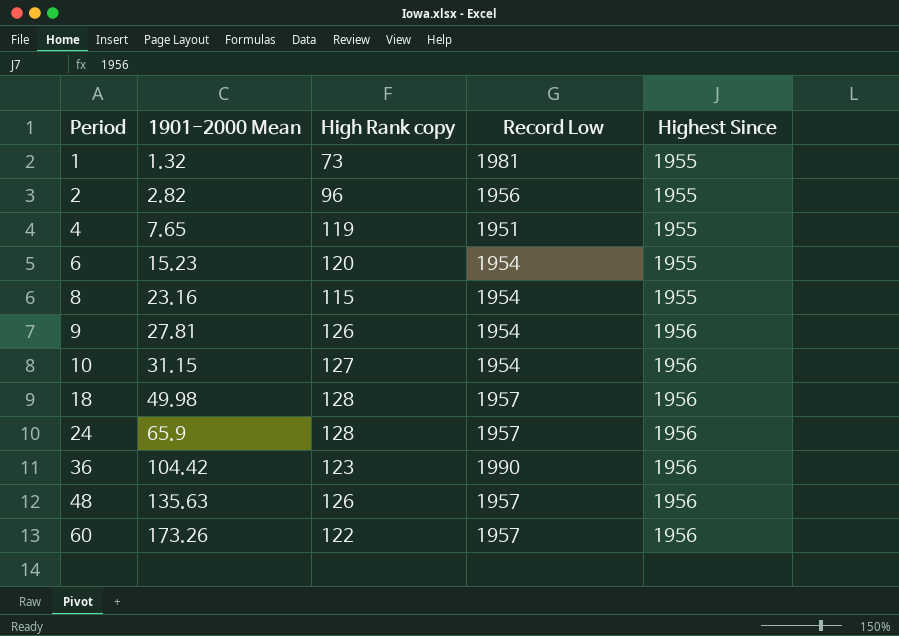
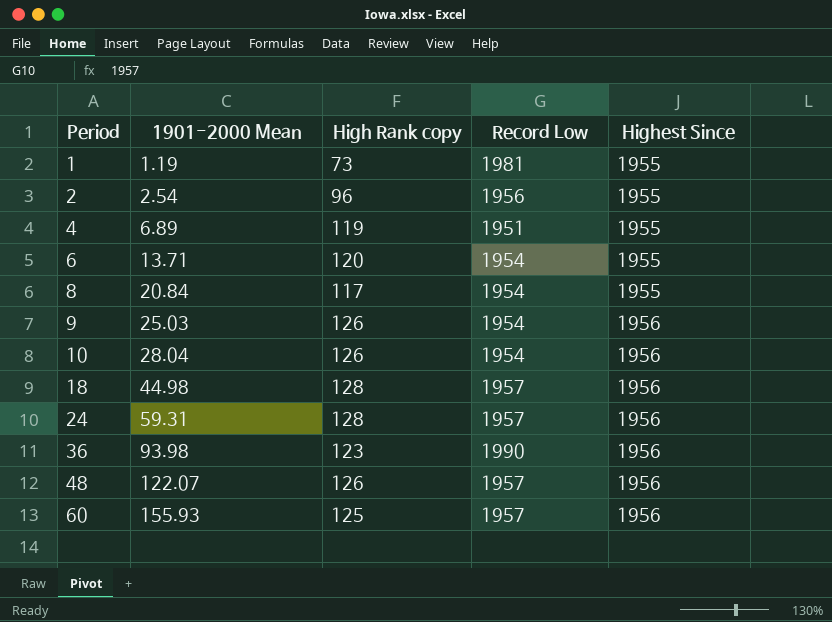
1 | 1901-2000 Mean: 1.32 -> 1.19
2 | 1901-2000 Mean: 2.82 -> 2.54
4 | 1901-2000 Mean: 7.65 -> 6.89
6 | 1901-2000 Mean: 15.23 -> 13.71
8 | 1901-2000 Mean: 23.16 -> 20.84
8 | High Rank copy: 115 -> 117
9 | 1901-2000 Mean: 27.81 -> 25.03
10 | 1901-2000 Mean: 31.15 -> 28.04
10 | High Rank copy: 127 -> 126
18 | 1901-2000 Mean: 49.98 -> 44.98
24 | 1901-2000 Mean: 65.9 -> 59.31
36 | 1901-2000 Mean: 104.42 -> 93.98
48 | 1901-2000 Mean: 135.63 -> 122.07
60 | 1901-2000 Mean: 173.26 -> 155.93
60 | High Rank copy: 122 -> 125

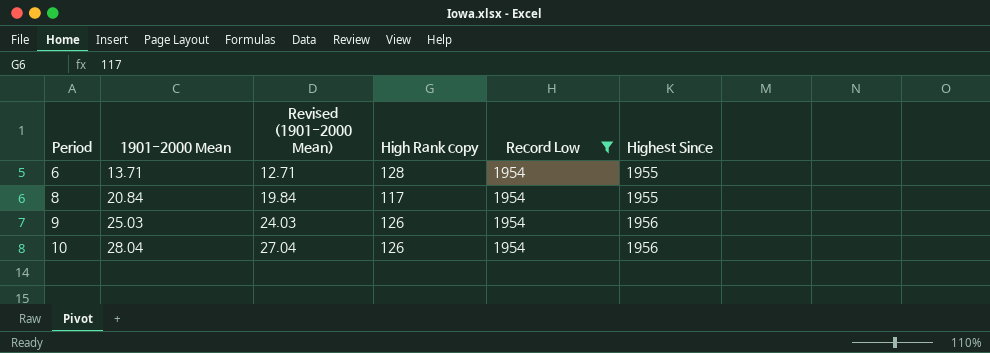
filter: none -> Record Low = 1954
column Revised (1901-2000 Mean) | formula: none -> [1901-2000 Mean] - 1
6 | High Rank copy: 120 -> 128

